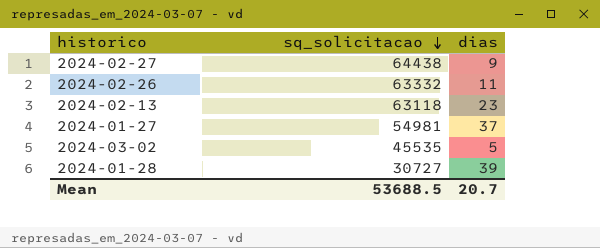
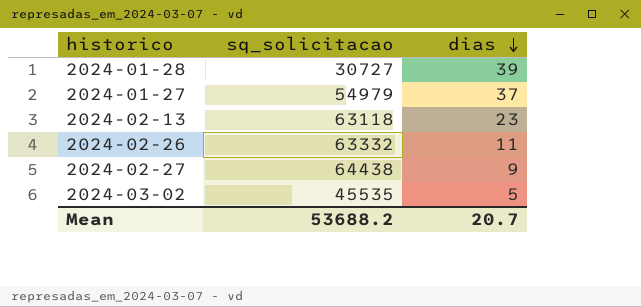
row order: sq_solicitacao descending -> dias descending
2024-01-27 | sq_solicitacao: 54981 -> 54979
Mean | sq_solicitacao: 53688.5 -> 53688.2

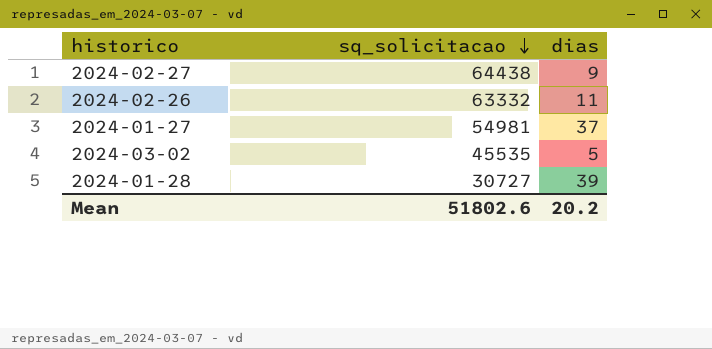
row order: dias descending -> sq_solicitacao descending
row 2024-02-13: 63118 | 23 -> none
2024-01-27 | sq_solicitacao: 54979 -> 54981
Mean | sq_solicitacao: 53688.2 -> 51802.6
Mean | dias: 20.7 -> 20.2

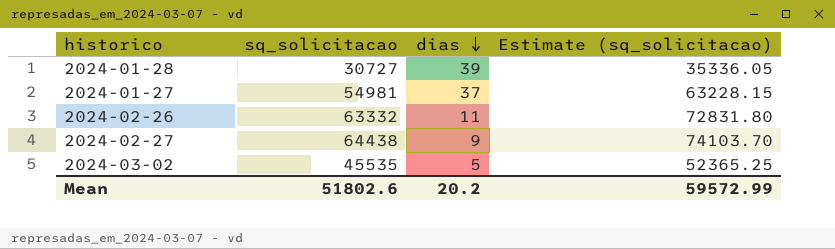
row order: sq_solicitacao descending -> dias descending
column Estimate (sq_solicitacao) | formula: none -> [sq_solicitacao] * 1.15

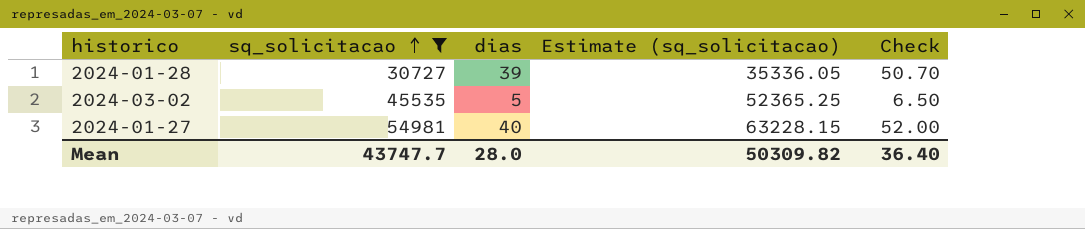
filter: none -> sq_solicitacao <= 54981
row order: dias descending -> sq_solicitacao ascending
column Check | formula: none -> [dias] * 1.3
2024-01-27 | dias: 37 -> 40
Mean | sq_solicitacao: 51802.6 -> 43747.7
Mean | dias: 20.2 -> 28.0
Mean | Estimate (sq_solicitacao): 59572.99 -> 50309.82

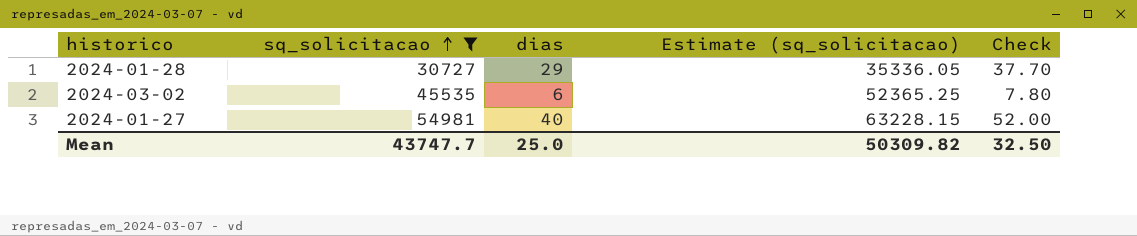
2024-01-28 | dias: 39 -> 29
2024-01-28 | Check: 50.70 -> 37.70
2024-03-02 | dias: 5 -> 6
2024-03-02 | Check: 6.50 -> 7.80
Mean | dias: 28.0 -> 25.0
Mean | Check: 36.40 -> 32.50

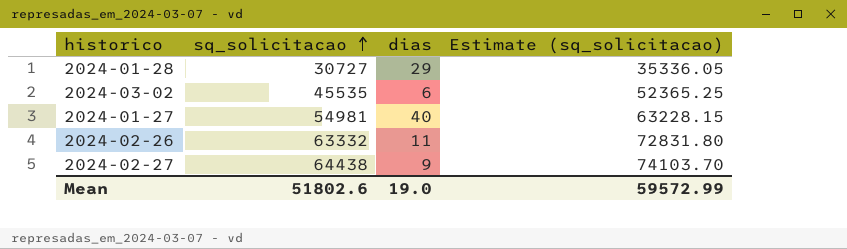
filter: sq_solicitacao <= 54981 -> none
column Check | formula: [dias] * 1.3 -> none
Mean | sq_solicitacao: 43747.7 -> 51802.6
Mean | dias: 25.0 -> 19.0
Mean | Estimate (sq_solicitacao): 50309.82 -> 59572.99

